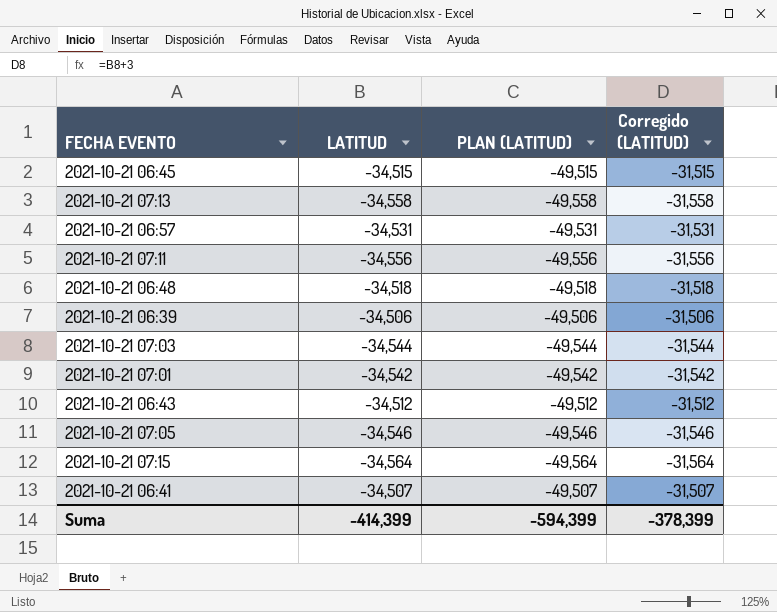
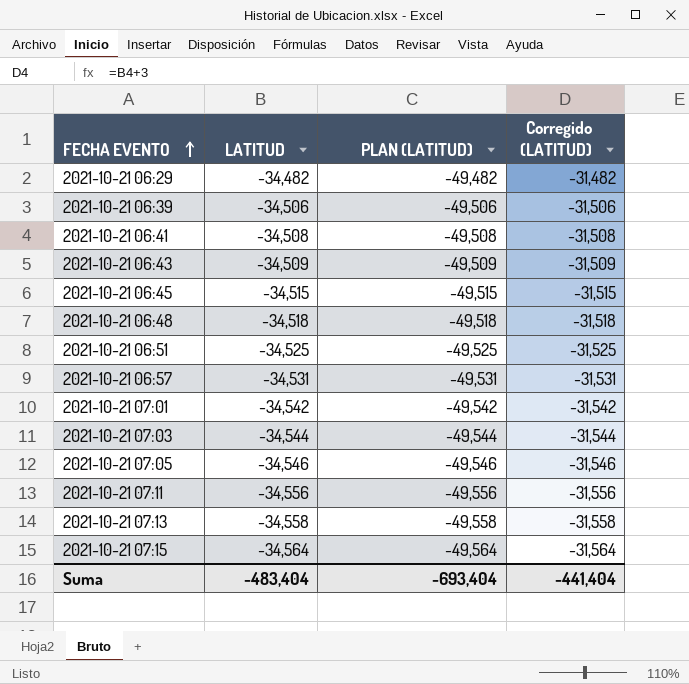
row order: none -> FECHA EVENTO ascending
row 2021-10-21 06:29: none -> -34,482 | -49,482 | -31,482
2021-10-21 06:41 | LATITUD: -34,507 -> -34,508
2021-10-21 06:41 | PLAN (LATITUD): -49,507 -> -49,508
2021-10-21 06:41 | Corregido (LATITUD): -31,507 -> -31,508
2021-10-21 06:43 | LATITUD: -34,512 -> -34,509
2021-10-21 06:43 | PLAN (LATITUD): -49,512 -> -49,509
2021-10-21 06:43 | Corregido (LATITUD): -31,512 -> -31,509
row 2021-10-21 06:51: none -> -34,525 | -49,525 | -31,525
Suma | LATITUD: -414,399 -> -483,404
Suma | PLAN (LATITUD): -594,399 -> -693,404
Suma | Corregido (LATITUD): -378,399 -> -441,404

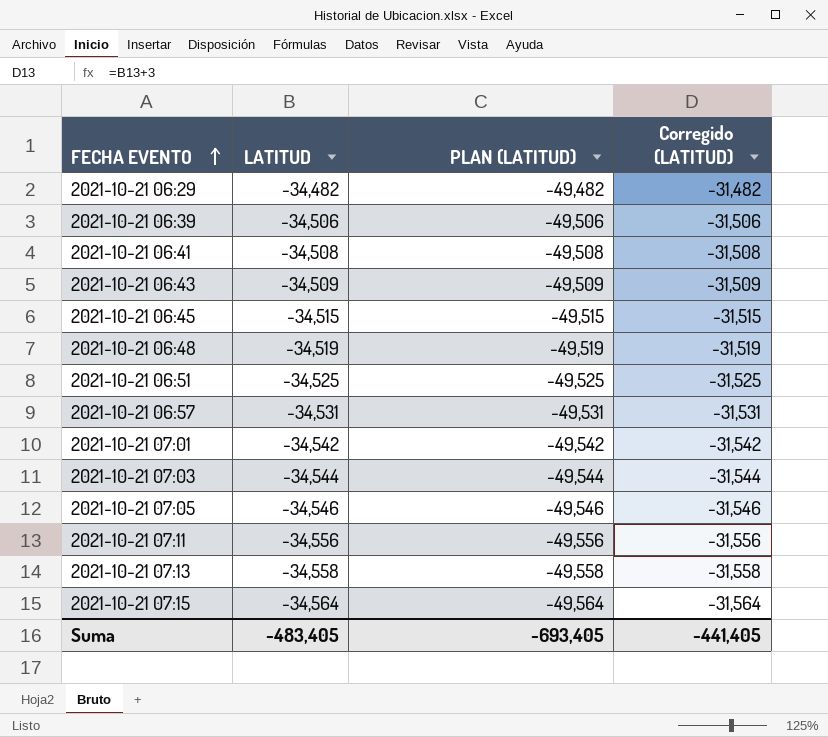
2021-10-21 06:48 | LATITUD: -34,518 -> -34,519
2021-10-21 06:48 | PLAN (LATITUD): -49,518 -> -49,519
2021-10-21 06:48 | Corregido (LATITUD): -31,518 -> -31,519
Suma | LATITUD: -483,404 -> -483,405
Suma | PLAN (LATITUD): -693,404 -> -693,405
Suma | Corregido (LATITUD): -441,404 -> -441,405

